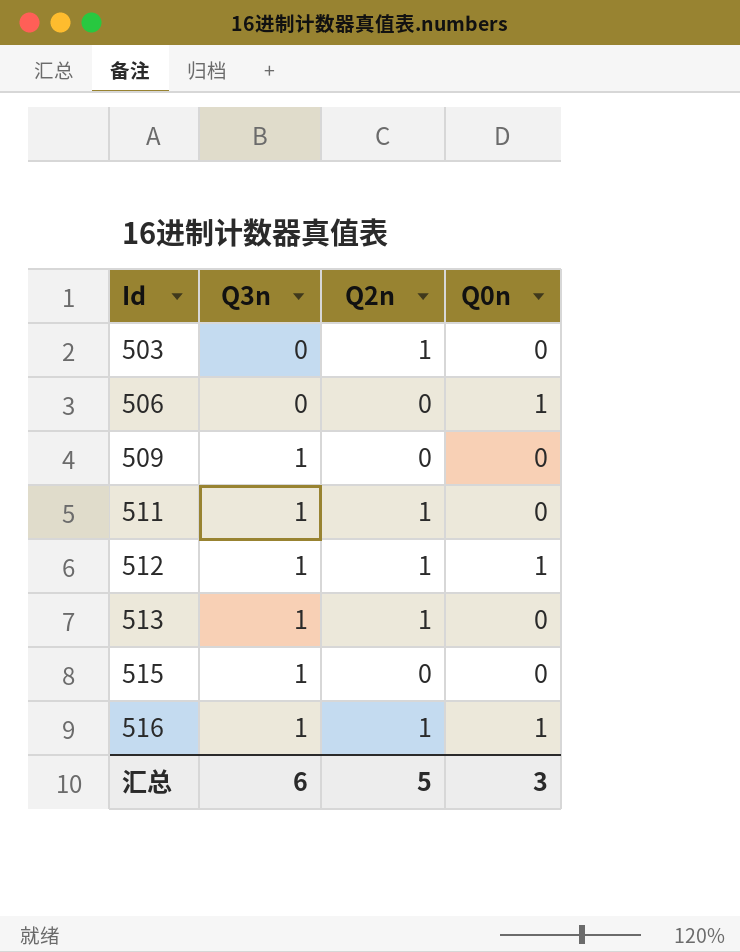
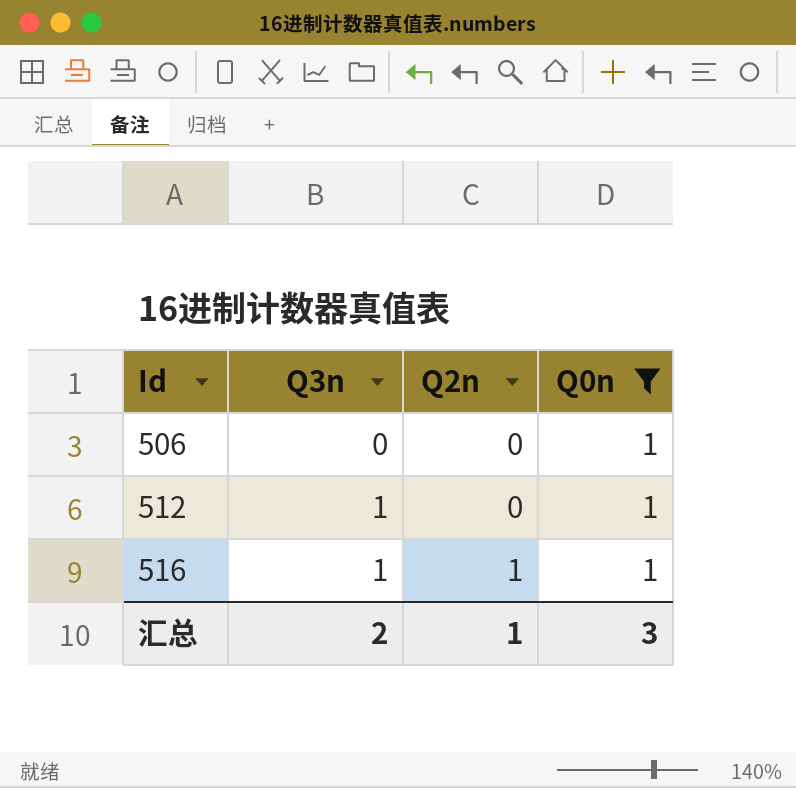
filter: none -> Q0n = 1
512 | Q2n: 1 -> 0
汇总 | Q3n: 6 -> 2
汇总 | Q2n: 5 -> 1

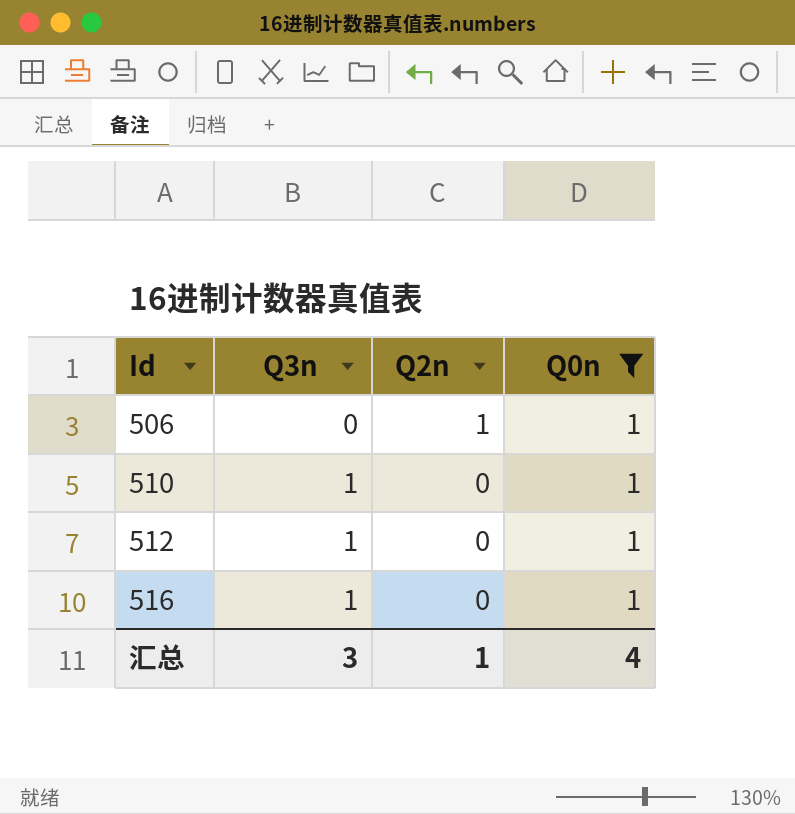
506 | Q2n: 0 -> 1
row 510: none -> 1 | 0 | 1
516 | Q2n: 1 -> 0
汇总 | Q3n: 2 -> 3
汇总 | Q0n: 3 -> 4

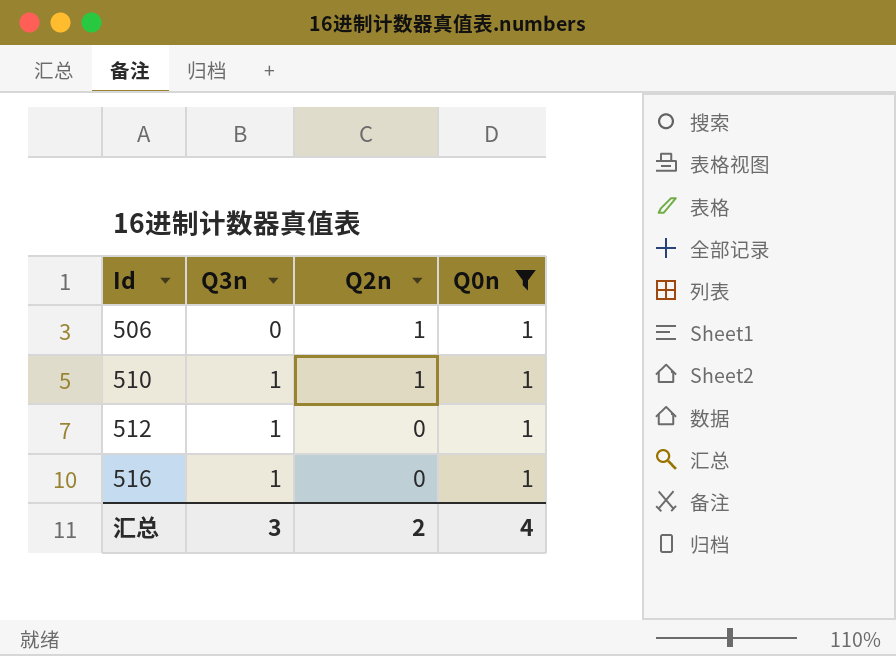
510 | Q2n: 0 -> 1
汇总 | Q2n: 1 -> 2

